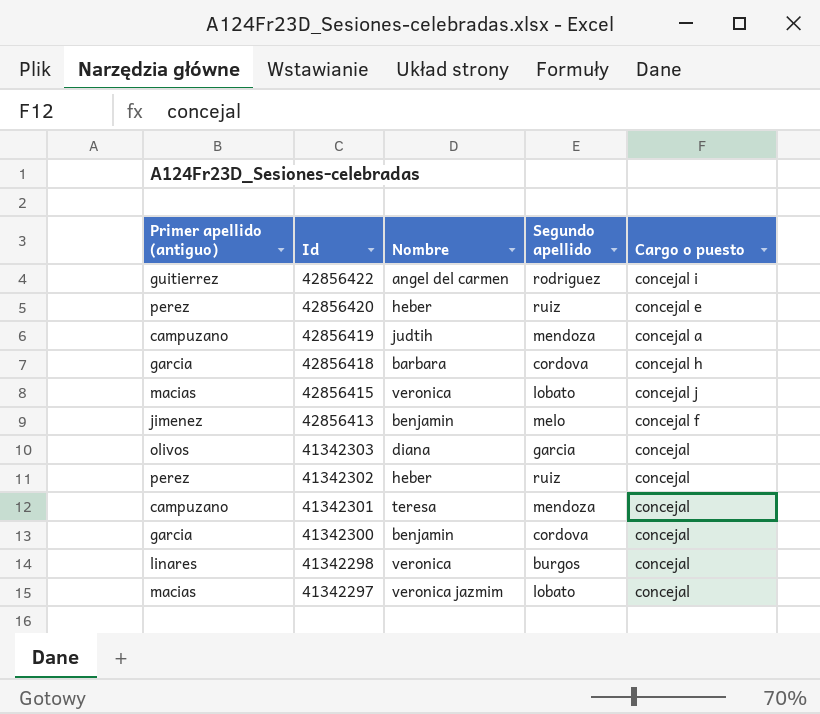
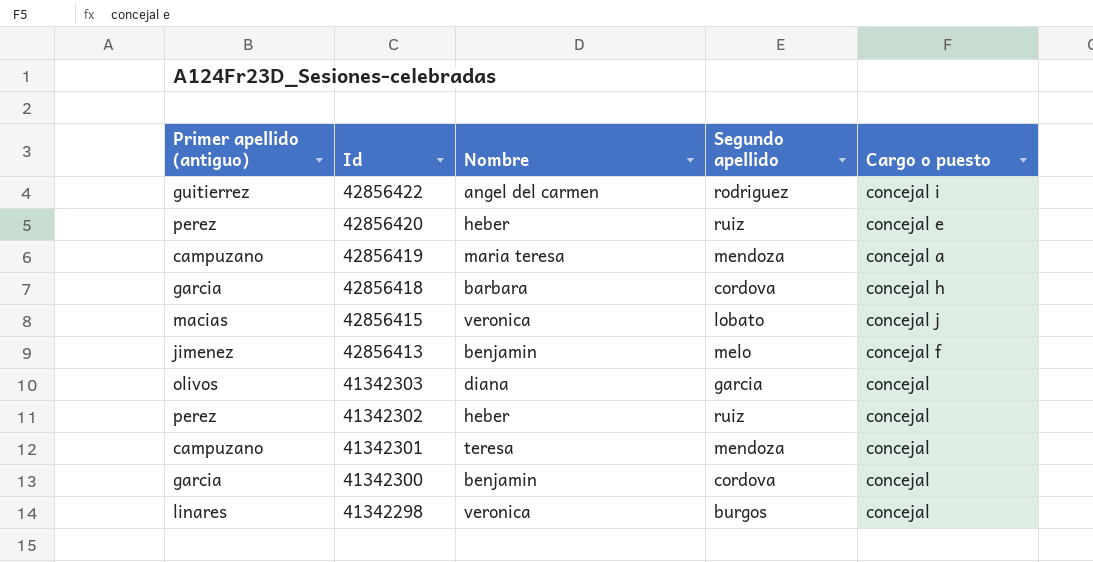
row 41342297: macias | veronica jazmim | lobato | concejal -> none
42856419 | Nombre: judtih -> maria teresa

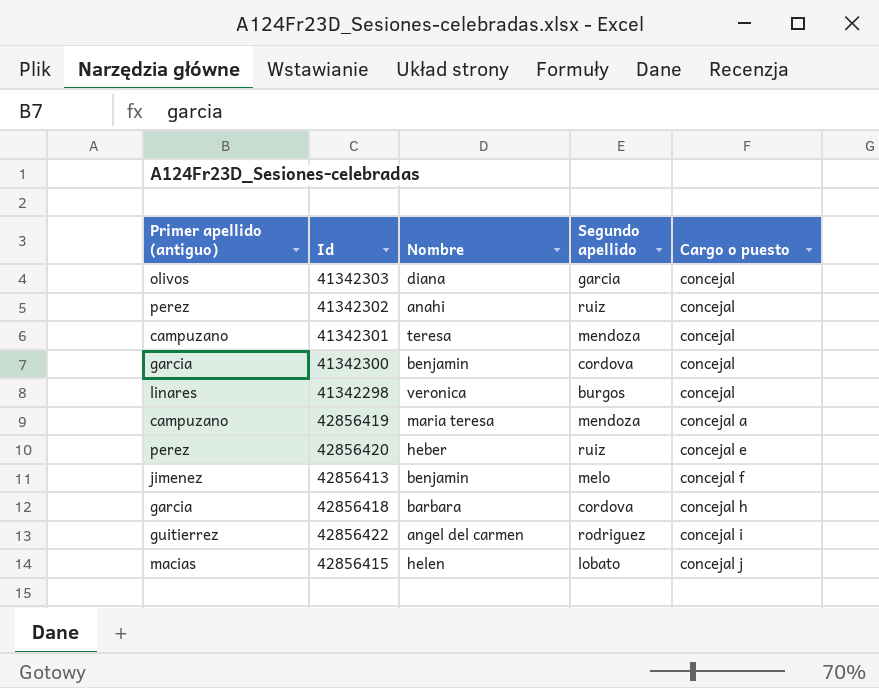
row order: Id descending -> Cargo o puesto ascending
41342302 | Nombre: heber -> anahi
42856415 | Nombre: veronica -> helen

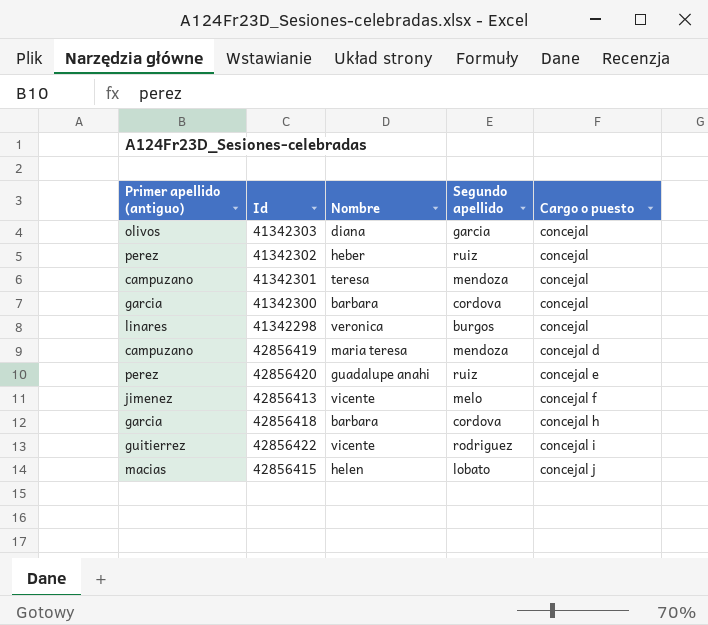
41342302 | Nombre: anahi -> heber
41342300 | Nombre: benjamin -> barbara
42856419 | Cargo o puesto: concejal a -> concejal d
42856420 | Nombre: heber -> guadalupe anahi
42856413 | Nombre: benjamin -> vicente
42856422 | Nombre: angel del carmen -> vicente

